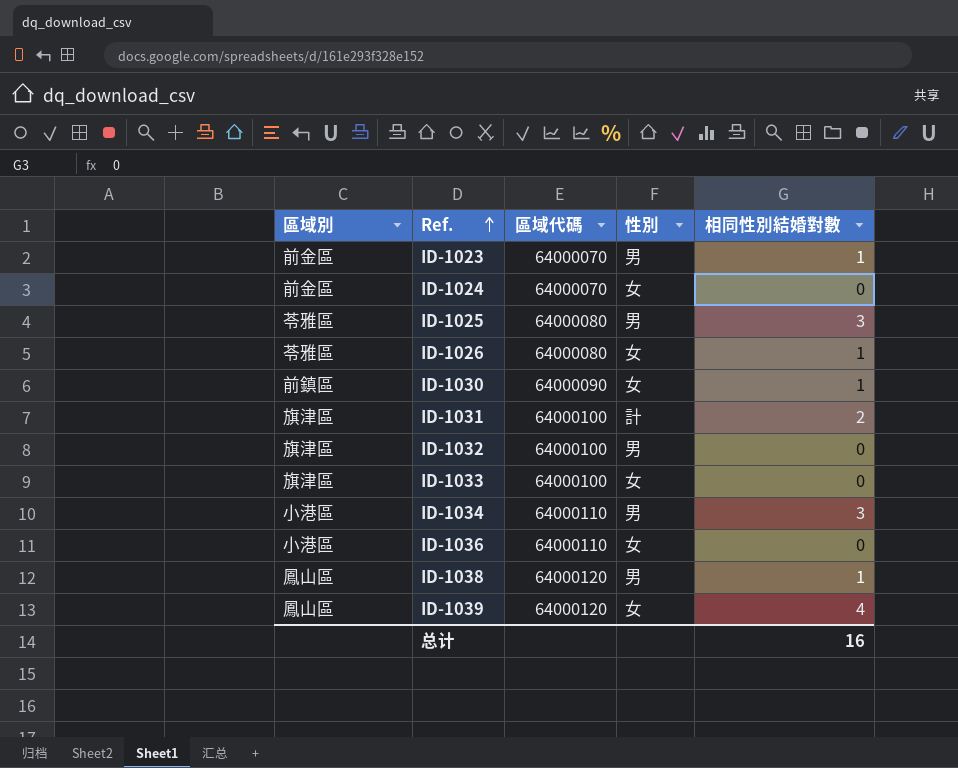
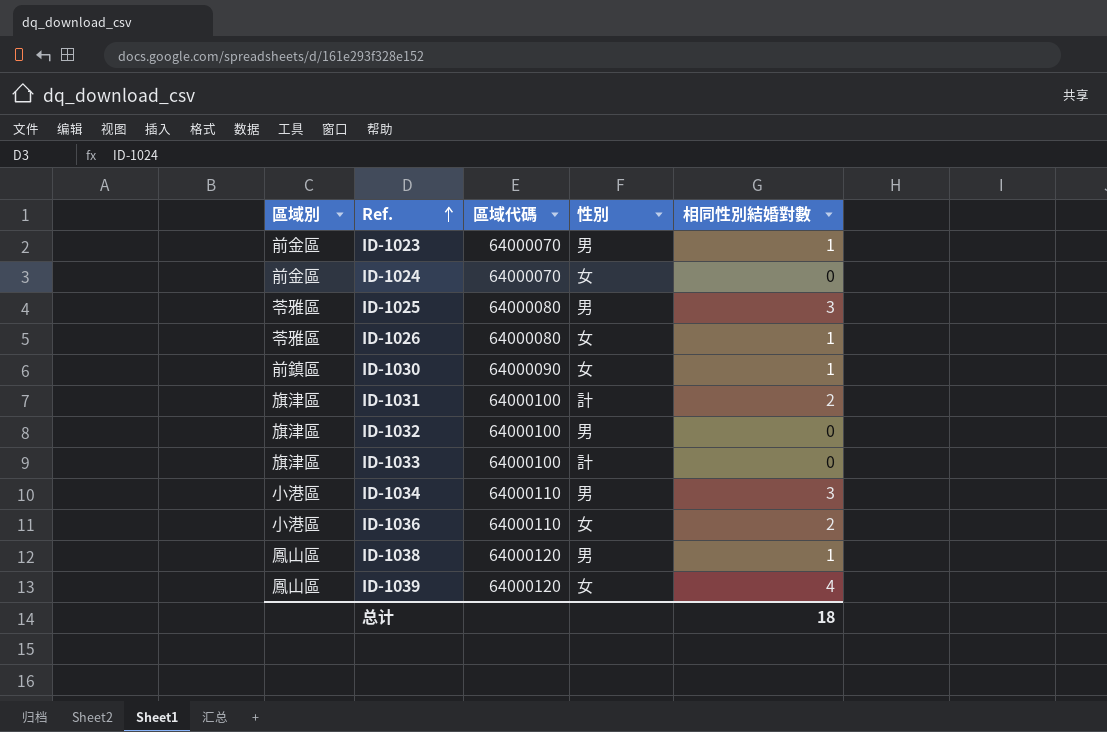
ID-1033 | 性別: 女 -> 計
ID-1036 | 相同性別結婚對數: 0 -> 2
总计 | 相同性別結婚對數: 16 -> 18

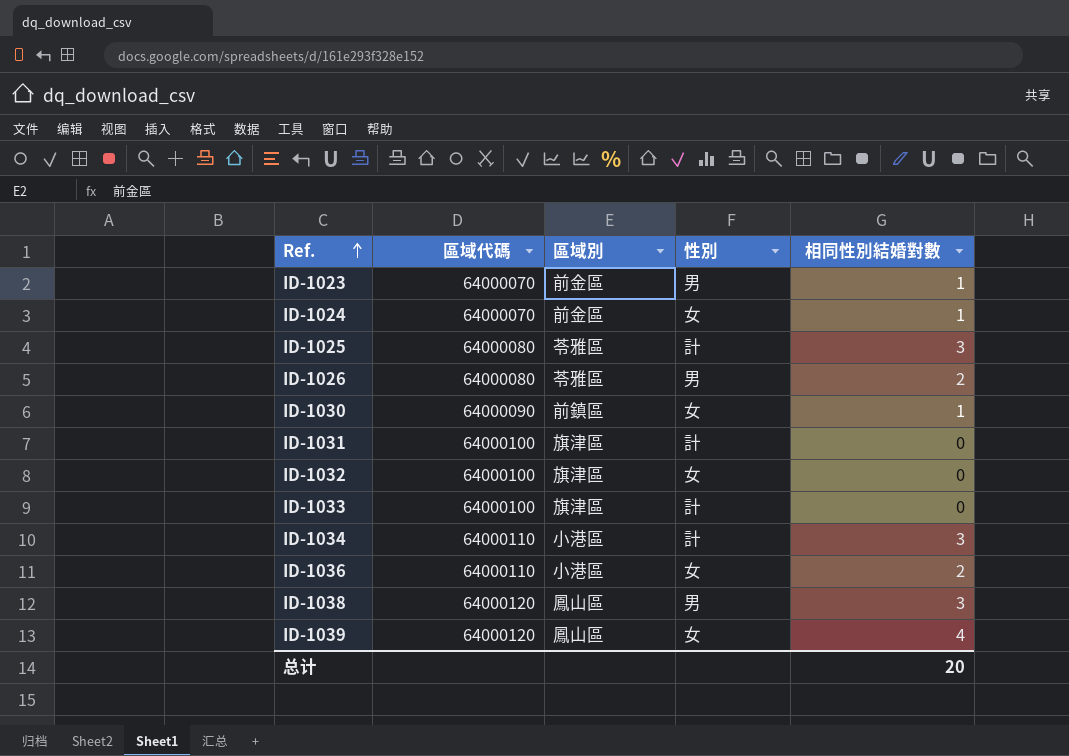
column 區域別 | position: 1 -> 3
ID-1024 | 相同性別結婚對數: 0 -> 1
ID-1025 | 性別: 男 -> 計
ID-1026 | 性別: 女 -> 男
ID-1026 | 相同性別結婚對數: 1 -> 2
ID-1031 | 相同性別結婚對數: 2 -> 0
ID-1032 | 性別: 男 -> 女
ID-1034 | 性別: 男 -> 計
ID-1038 | 相同性別結婚對數: 1 -> 3
总计 | 相同性別結婚對數: 18 -> 20

